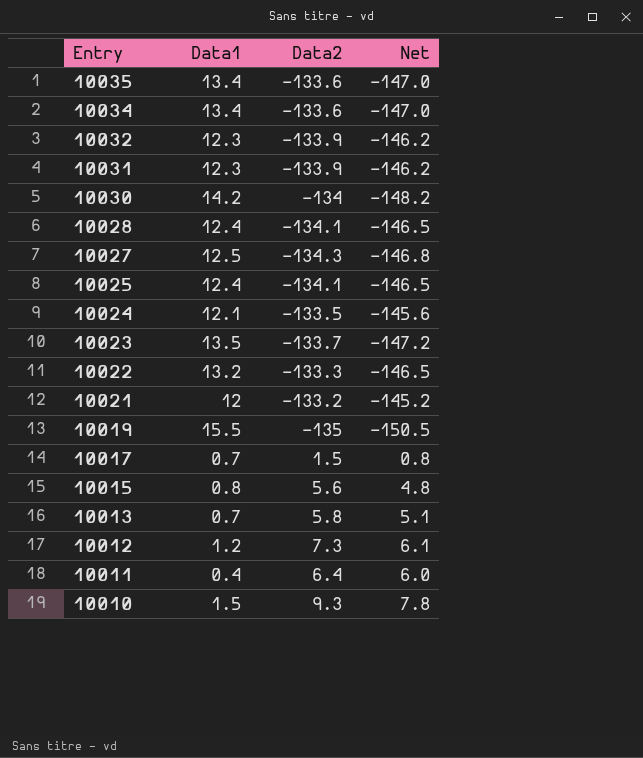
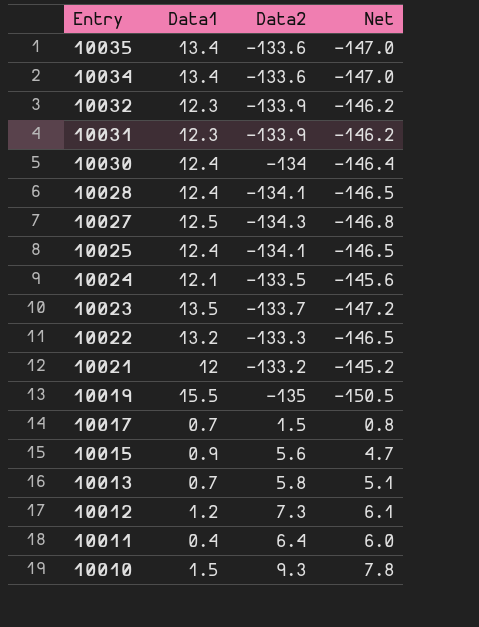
10030 | Data1: 14.2 -> 12.4
10030 | Net: -148.2 -> -146.4
10015 | Data1: 0.8 -> 0.9
10015 | Net: 4.8 -> 4.7

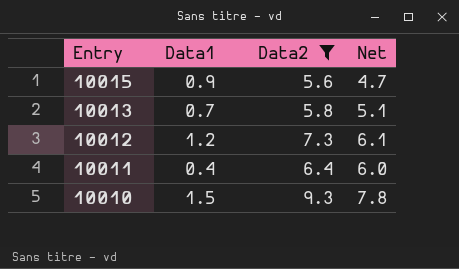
filter: none -> Data2 >= 5.6

